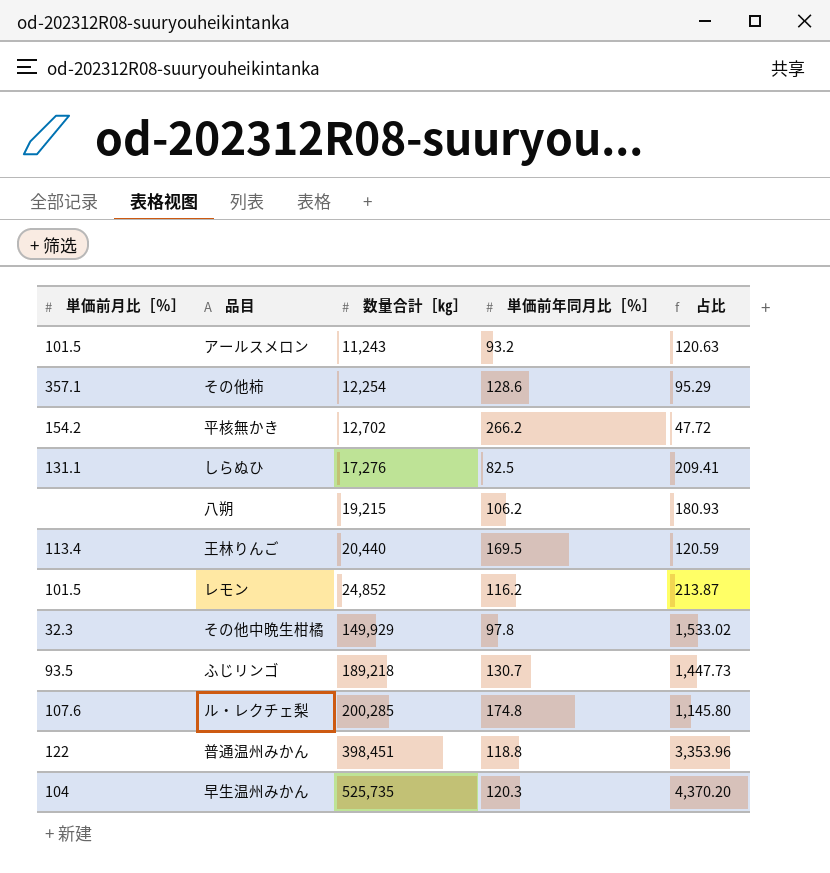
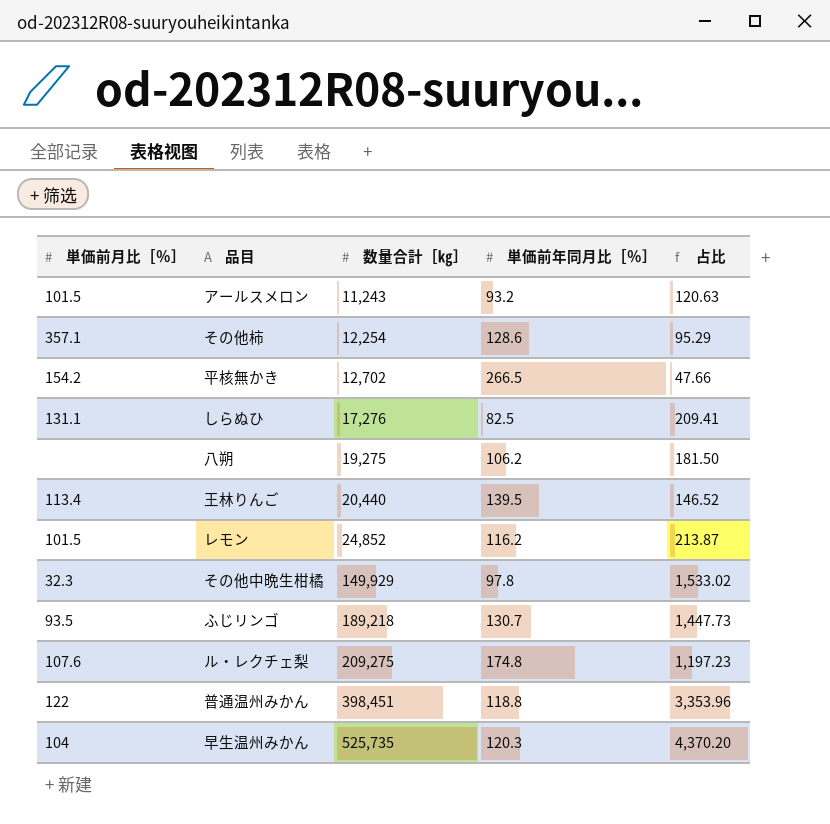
平核無かき | 単価前年同月比［％］: 266.2 -> 266.5
平核無かき | 占比: 47.72 -> 47.66
八朔 | 数量合計［㎏］: 19,215 -> 19,275
八朔 | 占比: 180.93 -> 181.50
王林りんご | 単価前年同月比［％］: 169.5 -> 139.5
王林りんご | 占比: 120.59 -> 146.52
ル・レクチェ梨 | 数量合計［㎏］: 200,285 -> 209,275
ル・レクチェ梨 | 占比: 1,145.80 -> 1,197.23

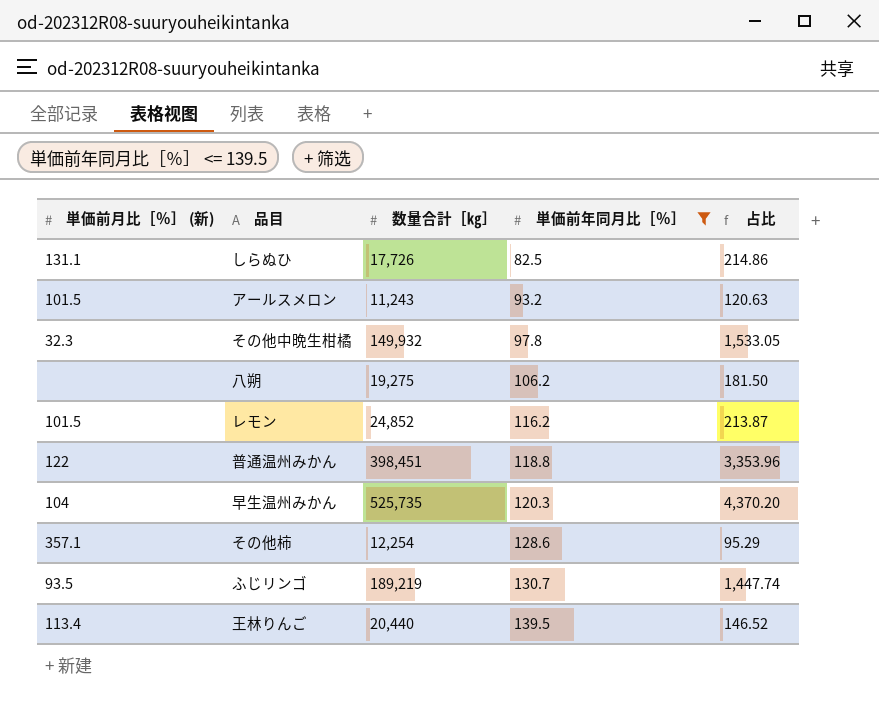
filter: none -> 単価前年同月比［％］ <= 139.5
row order: 数量合計［㎏］ ascending -> 単価前年同月比［％］ ascending
column name: 単価前月比［％］ -> 単価前月比［％］ (新)
しらぬひ | 数量合計［㎏］: 17,276 -> 17,726
しらぬひ | 占比: 209.41 -> 214.86
その他中晩生柑橘 | 数量合計［㎏］: 149,929 -> 149,932
その他中晩生柑橘 | 占比: 1,533.02 -> 1,533.05
ふじリンゴ | 数量合計［㎏］: 189,218 -> 189,219
ふじリンゴ | 占比: 1,447.73 -> 1,447.74

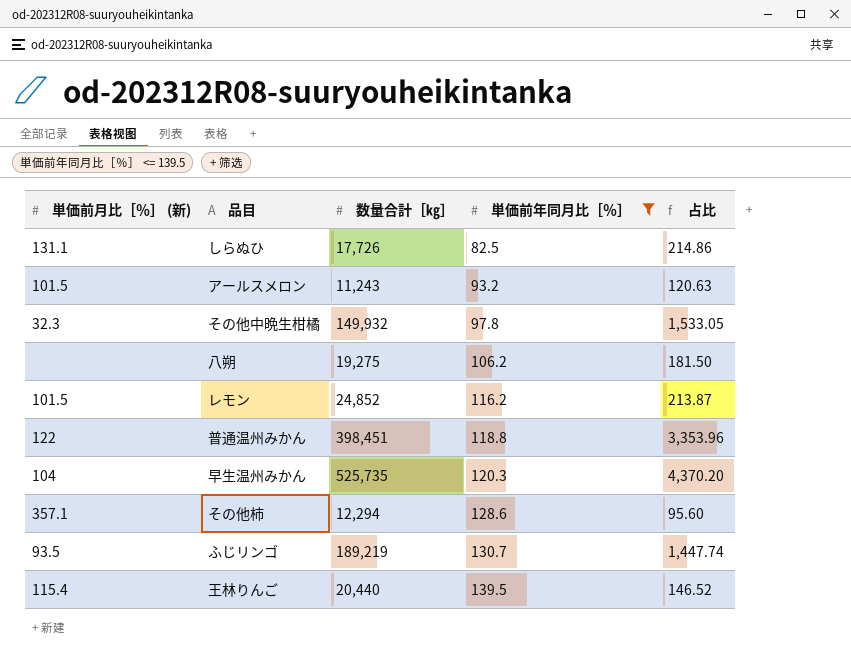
その他柿 | 数量合計［㎏］: 12,254 -> 12,294
その他柿 | 占比: 95.29 -> 95.60
王林りんご | 単価前月比［％］ (新): 113.4 -> 115.4

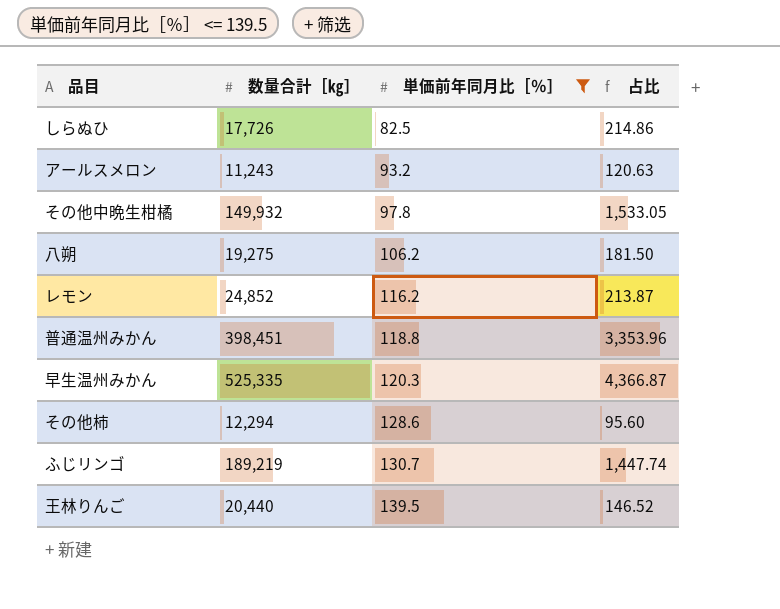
column 単価前月比［％］ (新) | position: 1 -> none
早生温州みかん | 数量合計［㎏］: 525,735 -> 525,335
早生温州みかん | 占比: 4,370.20 -> 4,366.87

